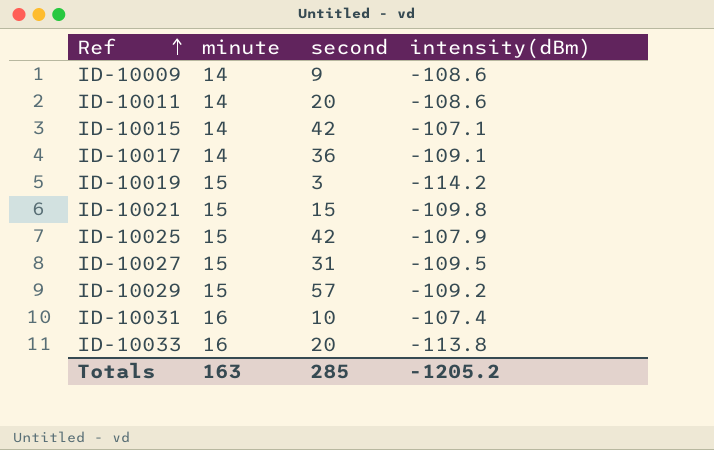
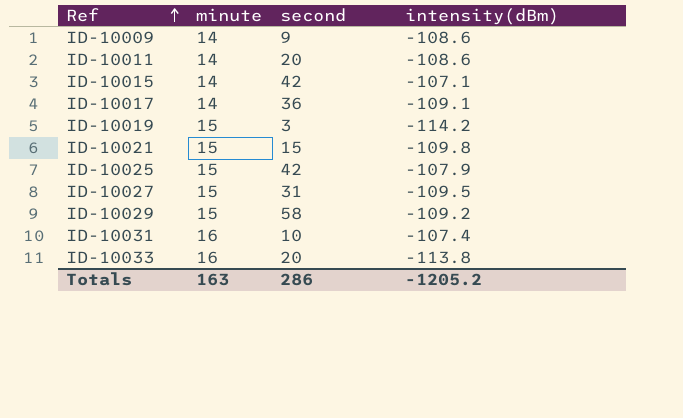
ID-10029 | second: 57 -> 58
Totals | second: 285 -> 286

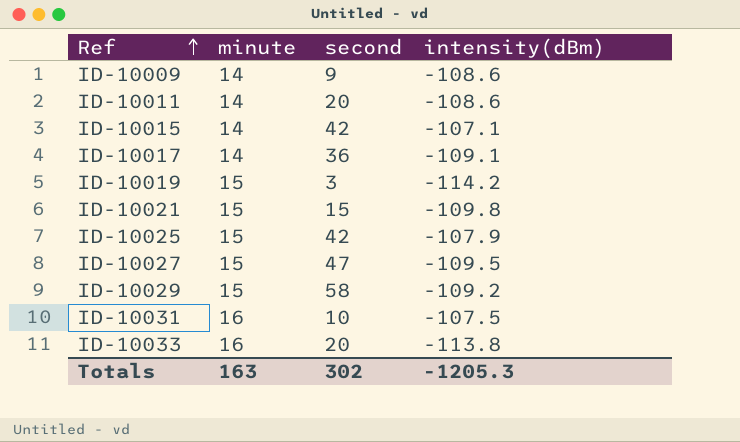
ID-10027 | second: 31 -> 47
ID-10031 | intensity(dBm): -107.4 -> -107.5
Totals | second: 286 -> 302
Totals | intensity(dBm): -1205.2 -> -1205.3

